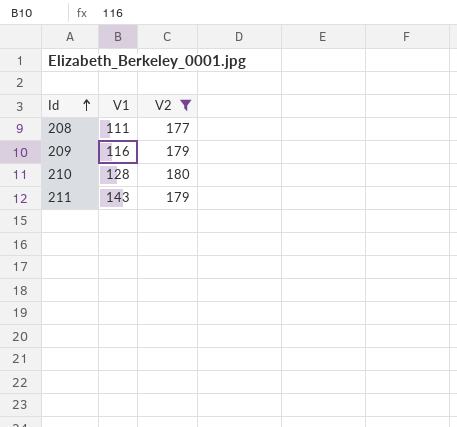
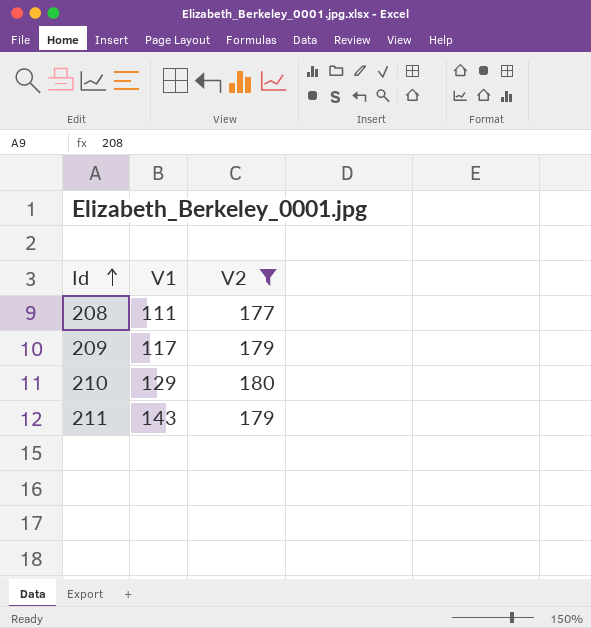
209 | V1: 116 -> 117
210 | V1: 128 -> 129

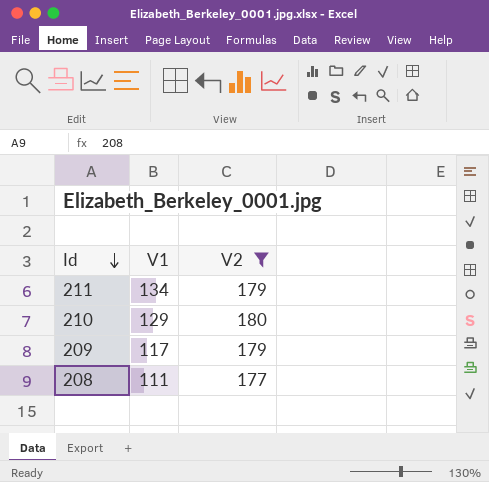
row order: Id ascending -> Id descending
211 | V1: 143 -> 134

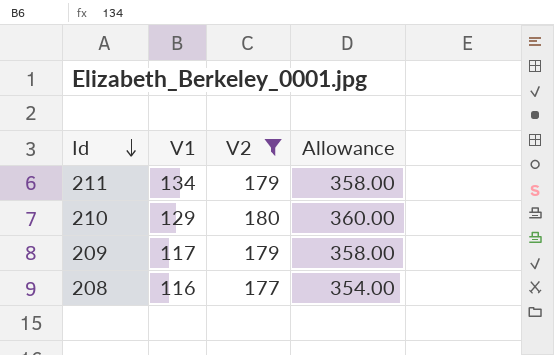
column Allowance | formula: none -> [V2] * 2
208 | V1: 111 -> 116

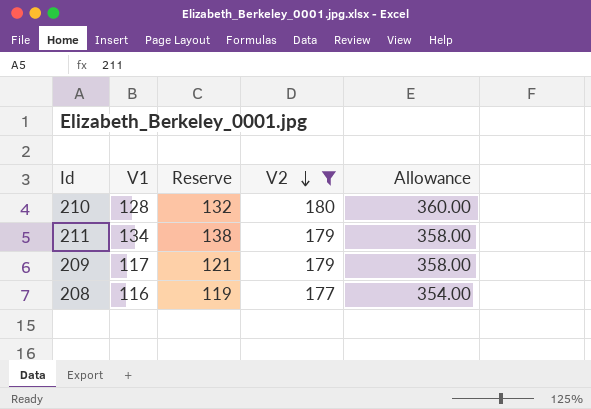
row order: Id descending -> V2 descending
column Reserve | formula: none -> [V1] * 1.03
210 | V1: 129 -> 128

